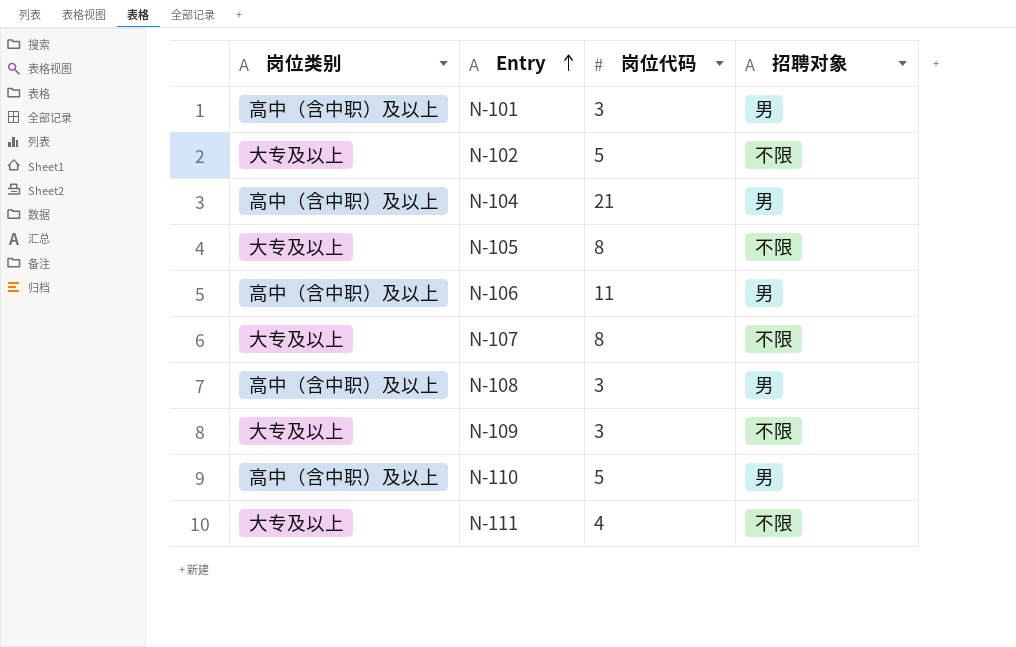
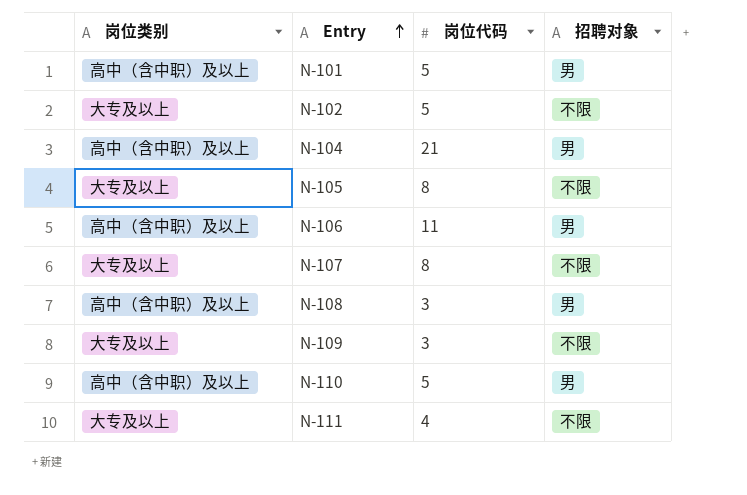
N-101 | 岗位代码: 3 -> 5

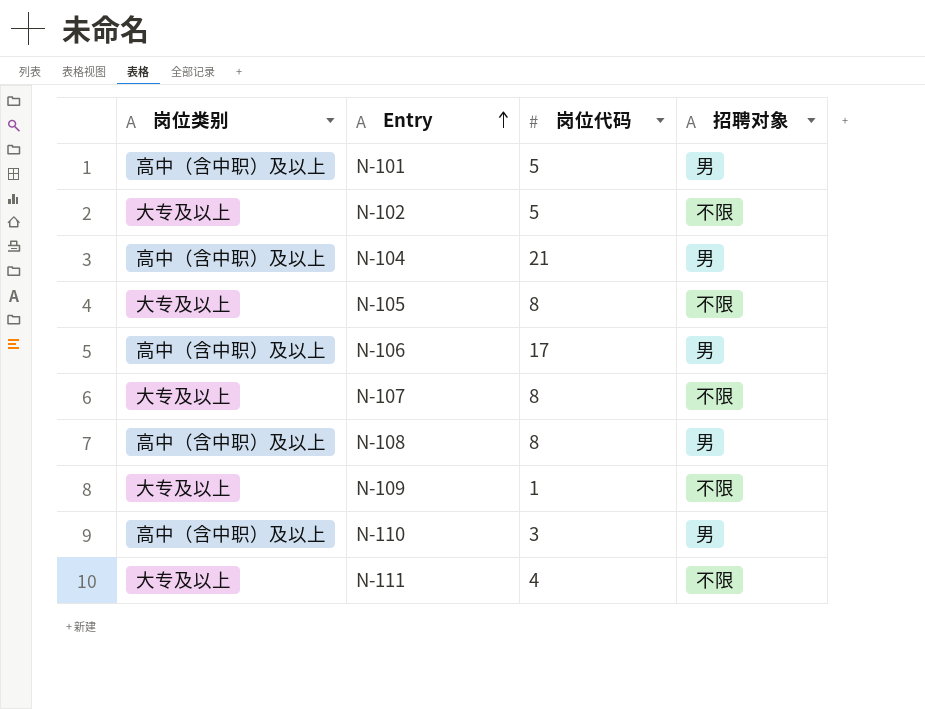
N-106 | 岗位代码: 11 -> 17
N-108 | 岗位代码: 3 -> 8
N-109 | 岗位代码: 3 -> 1
N-110 | 岗位代码: 5 -> 3

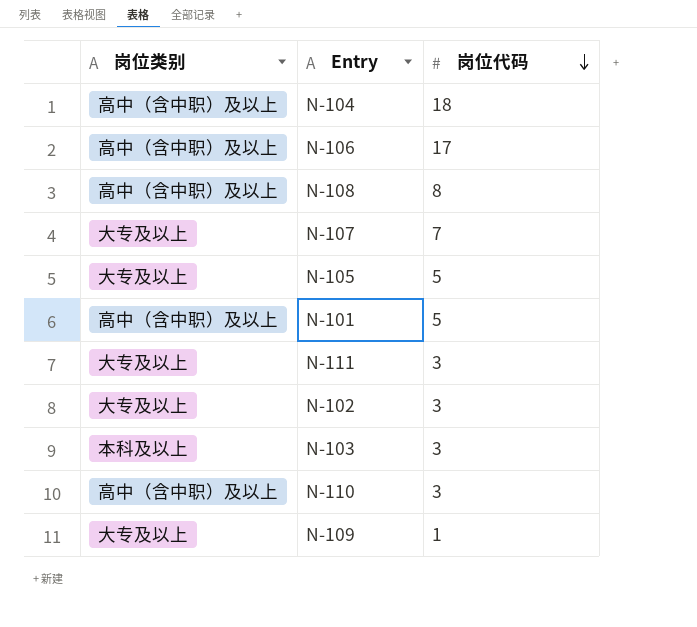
row order: Entry ascending -> 岗位代码 descending
column 招聘对象 | position: 4 -> none
N-104 | 岗位代码: 21 -> 18
N-107 | 岗位代码: 8 -> 7
N-105 | 岗位代码: 8 -> 5
N-111 | 岗位代码: 4 -> 3
N-102 | 岗位代码: 5 -> 3
row N-103: none -> 本科及以上 | 3

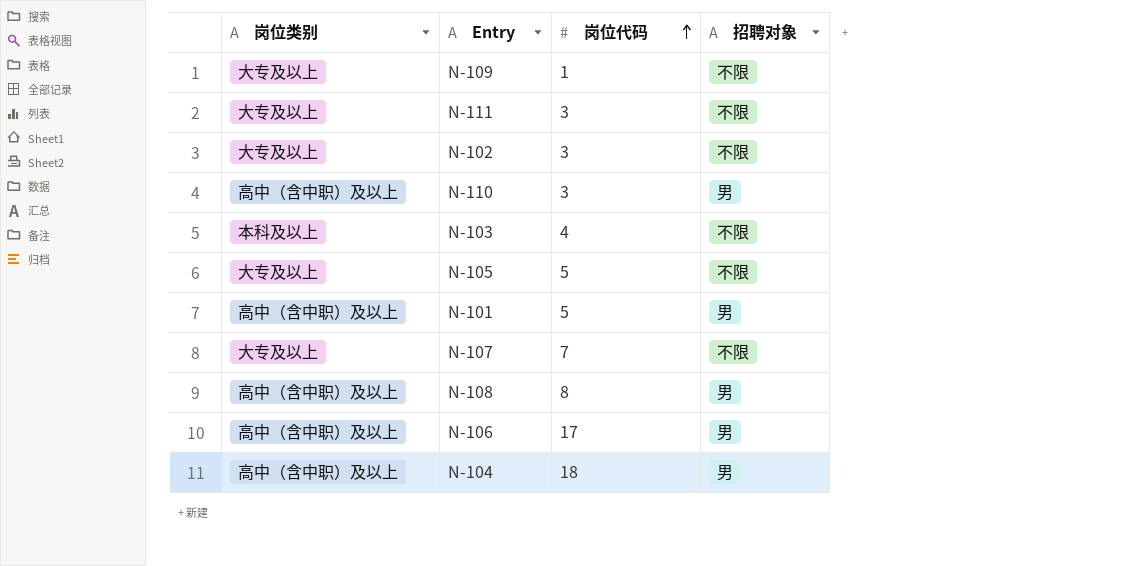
row order: 岗位代码 descending -> 岗位代码 ascending
column 招聘对象 | position: none -> 4
N-103 | 岗位代码: 3 -> 4

